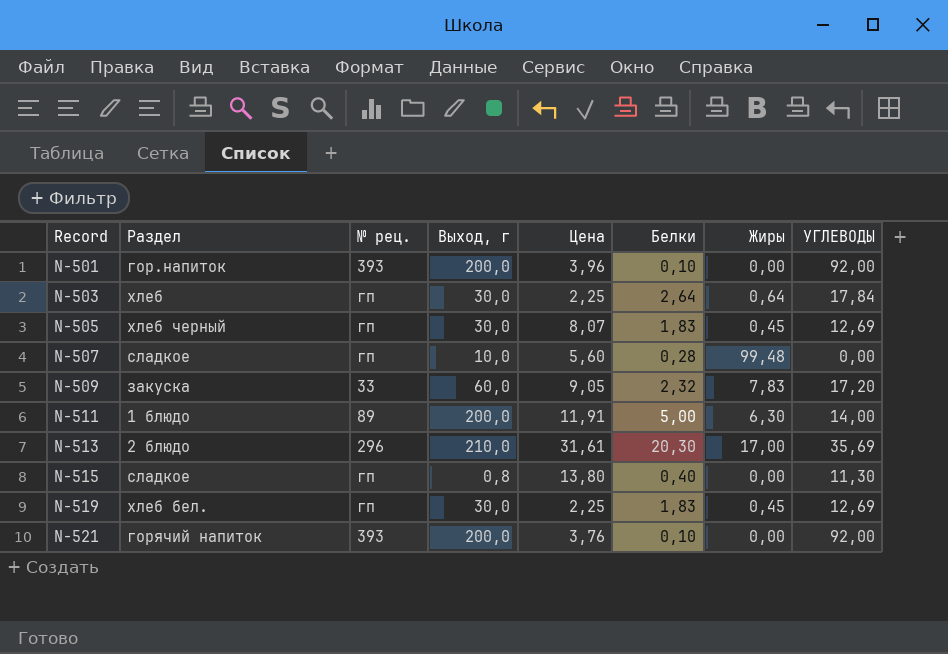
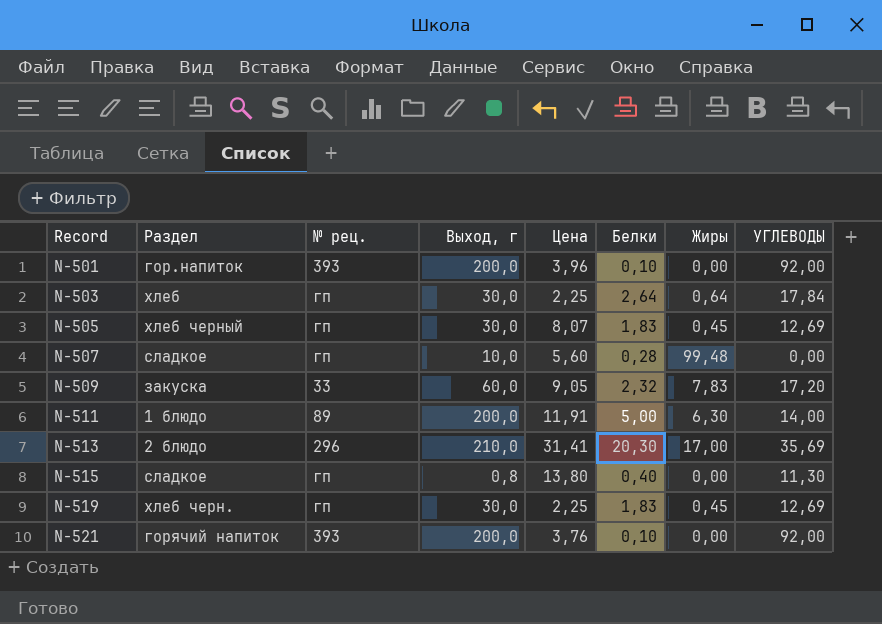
N-513 | Цена: 31,61 -> 31,41
N-519 | Раздел: хлеб бел. -> хлеб черн.

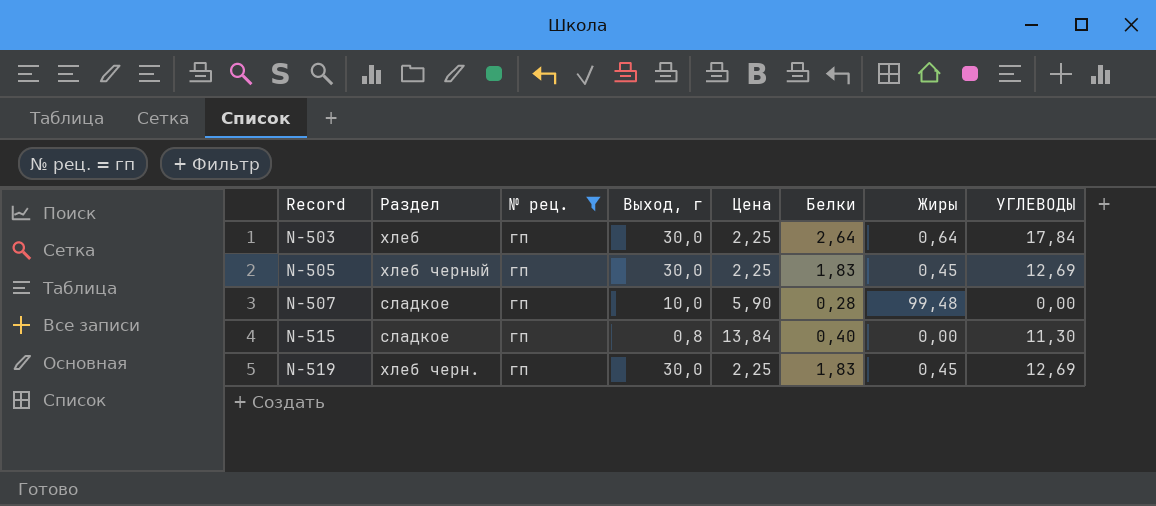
filter: none -> № рец. = гп
N-505 | Цена: 8,07 -> 2,25
N-507 | Цена: 5,60 -> 5,90
N-515 | Цена: 13,80 -> 13,84

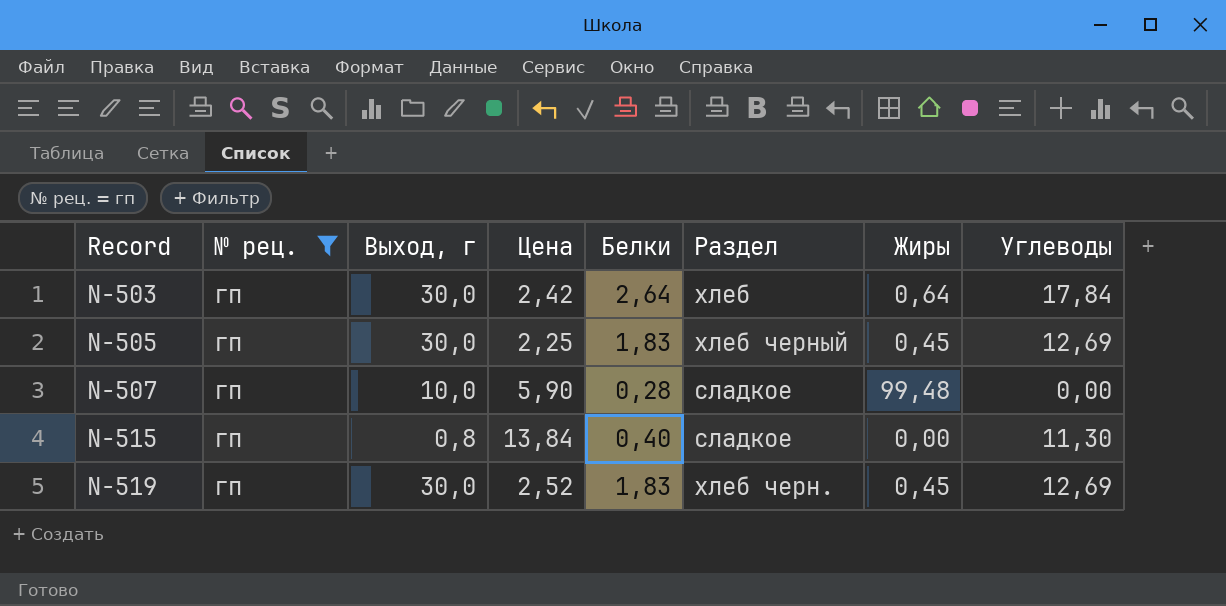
column Раздел | position: 2 -> 6
column name: УГЛЕВОДЫ -> Углеводы
N-503 | Цена: 2,25 -> 2,42
N-519 | Цена: 2,25 -> 2,52

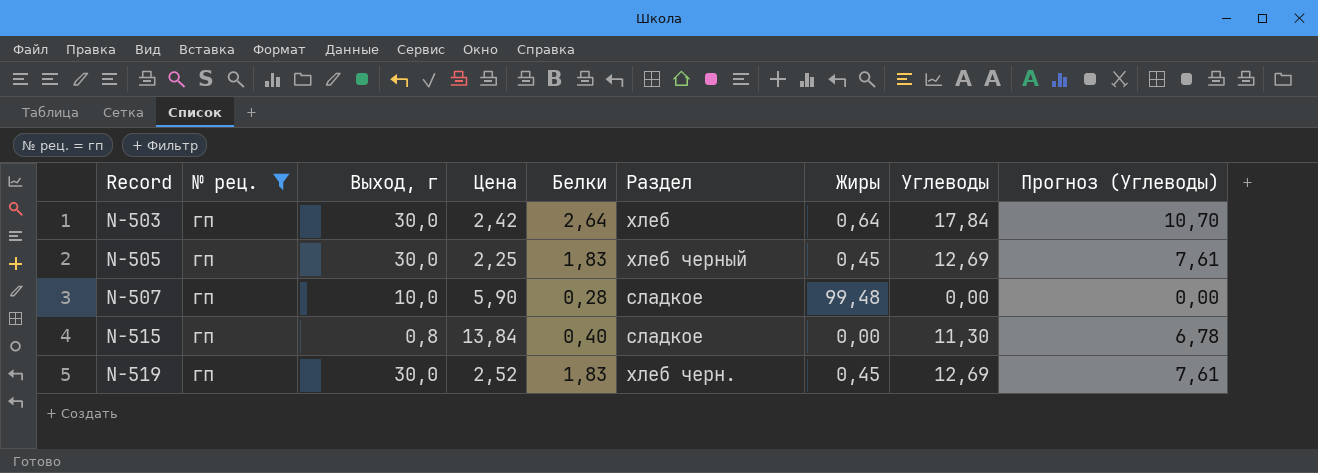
column Прогноз (Углеводы) | formula: none -> [Углеводы] * 0,6

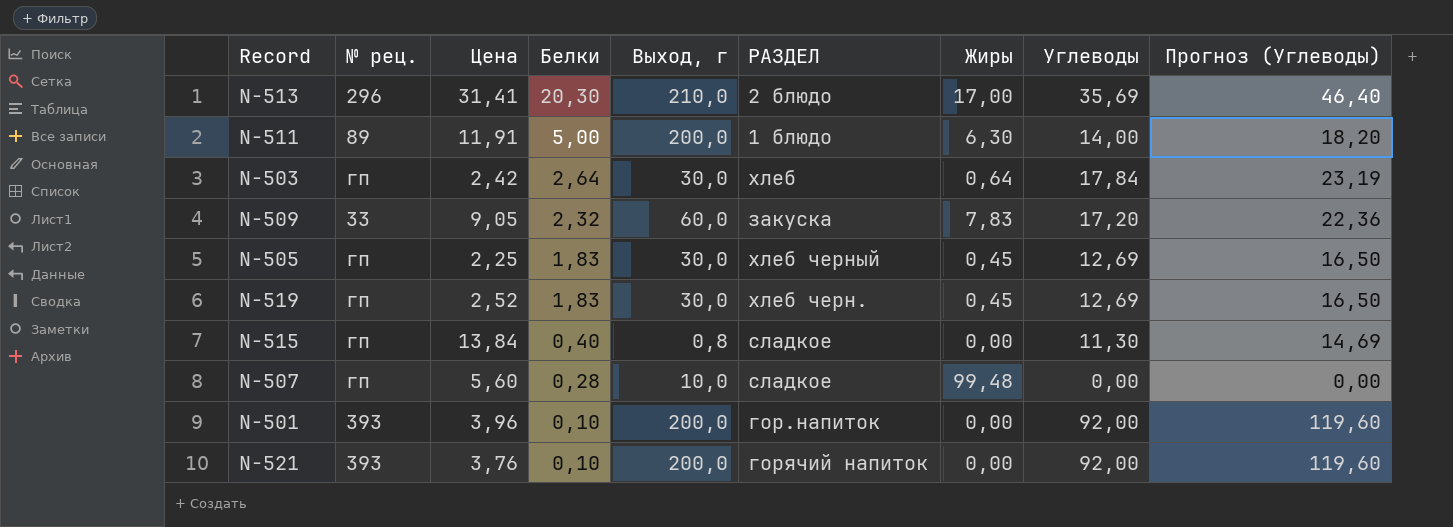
filter: № рец. = гп -> none
row order: Record ascending -> Белки descending
column Выход, г | position: 3 -> 5
column name: Раздел -> РАЗДЕЛ
column Прогноз (Углеводы) | formula: [Углеводы] * 0,6 -> [Углеводы] * 1,3
N-507 | Цена: 5,90 -> 5,60

